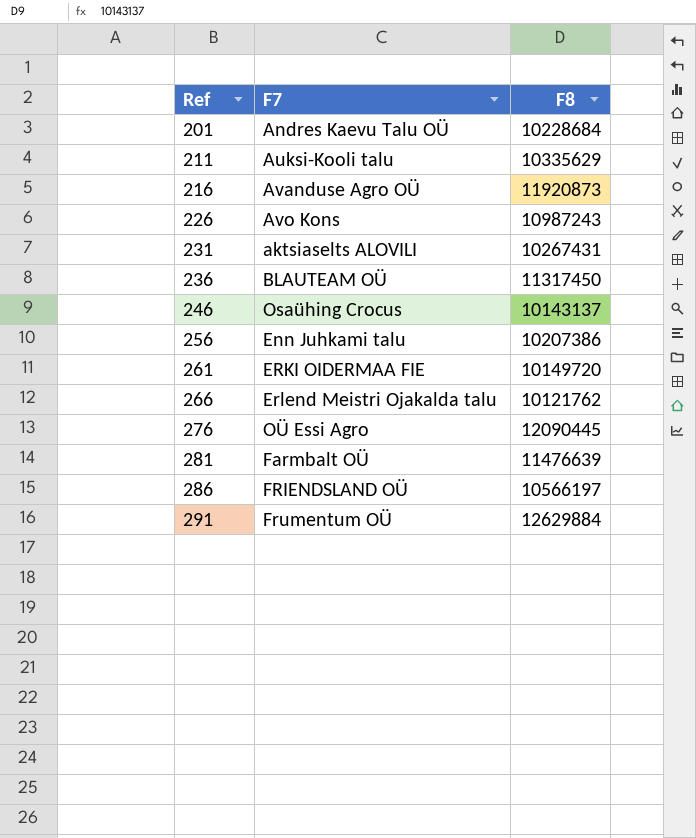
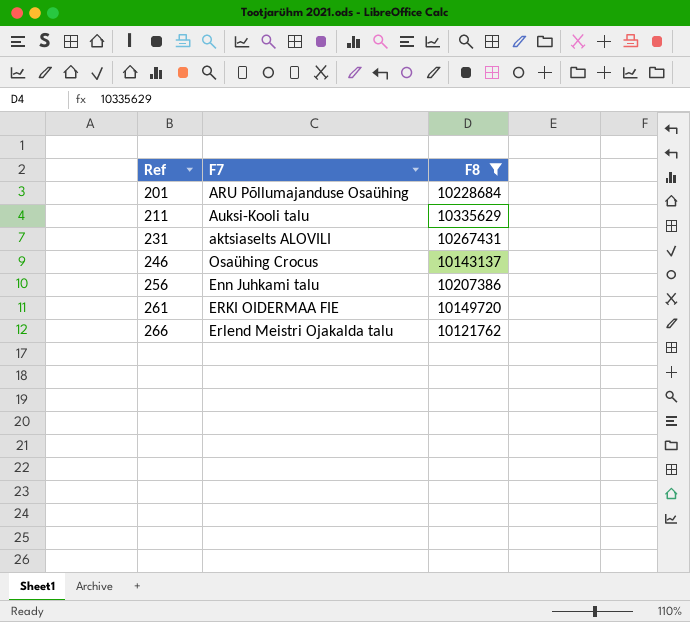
filter: none -> F8 <= 10335629
201 | F7: Andres Kaevu Talu OÜ -> ARU Põllumajanduse Osaühing

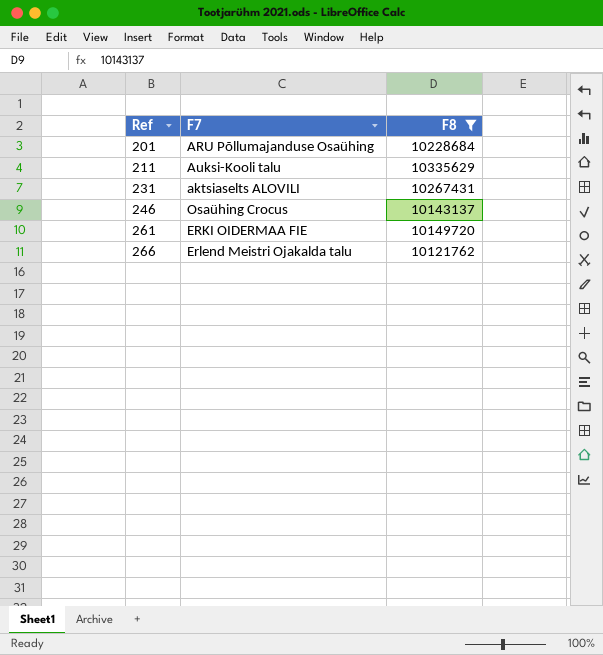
row 256: Enn Juhkami talu | 10207386 -> none

